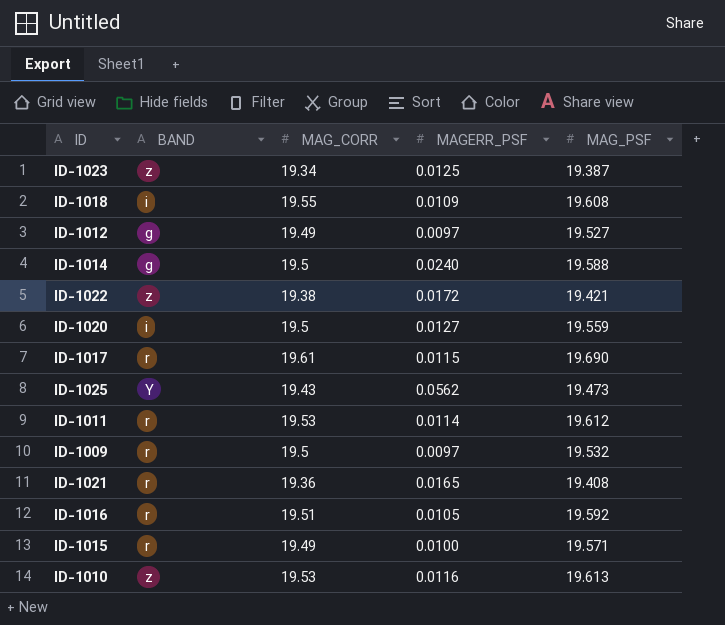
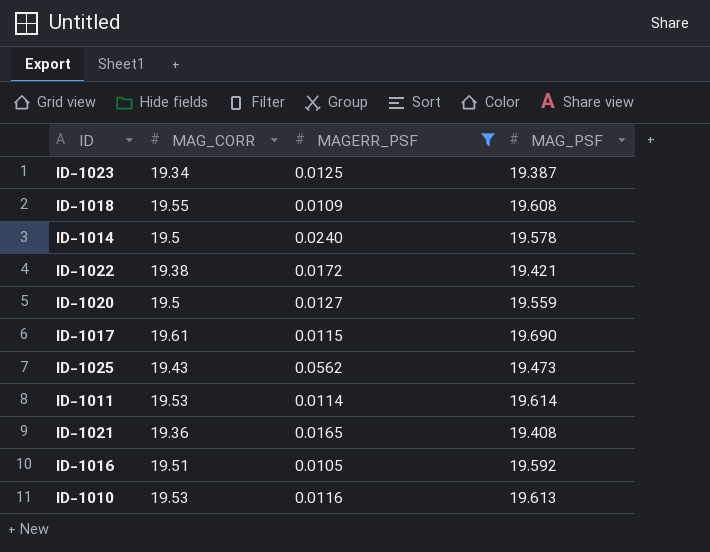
filter: none -> MAGERR_PSF >= 0.0105
column BAND | position: 2 -> none
ID-1014 | MAG_PSF: 19.588 -> 19.578
ID-1011 | MAG_PSF: 19.612 -> 19.614

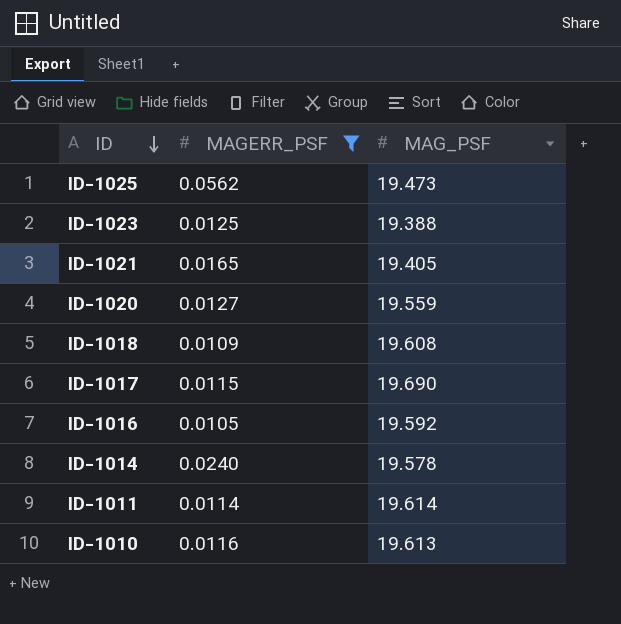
row order: none -> ID descending
column MAG_CORR | position: 2 -> none
row ID-1022: 19.38 | 0.0172 | 19.421 -> none
ID-1023 | MAG_PSF: 19.387 -> 19.388
ID-1021 | MAG_PSF: 19.408 -> 19.405

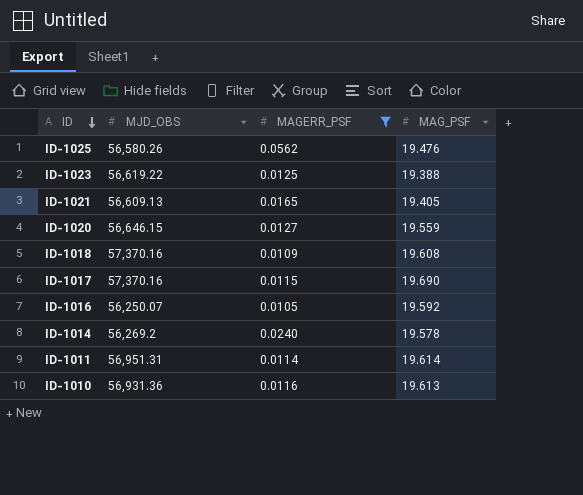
column MJD_OBS | position: none -> 2
ID-1025 | MAG_PSF: 19.473 -> 19.476

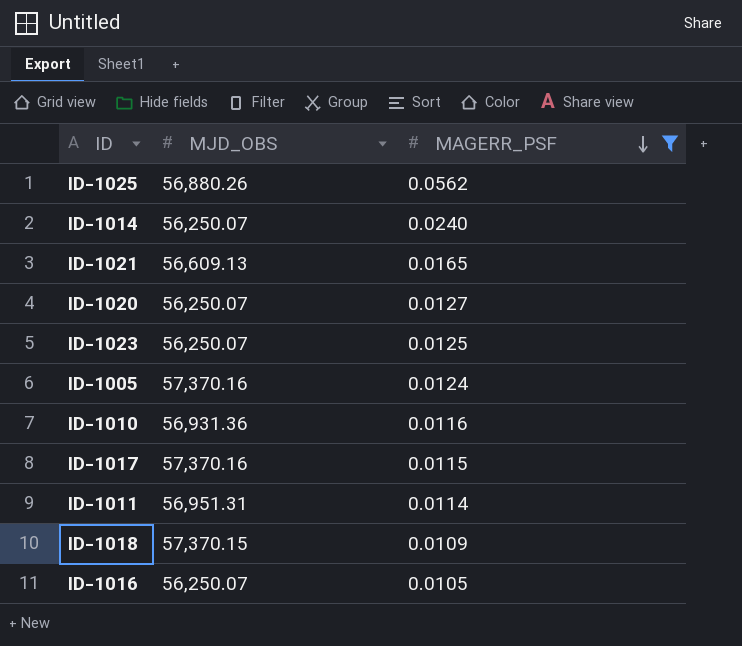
row order: ID descending -> MAGERR_PSF descending
column MAG_PSF | position: 4 -> none
ID-1025 | MJD_OBS: 56,580.26 -> 56,880.26
ID-1014 | MJD_OBS: 56,269.2 -> 56,250.07
ID-1020 | MJD_OBS: 56,646.15 -> 56,250.07
ID-1023 | MJD_OBS: 56,619.22 -> 56,250.07
row ID-1005: none -> 57,370.16 | 0.0124
ID-1018 | MJD_OBS: 57,370.16 -> 57,370.15

